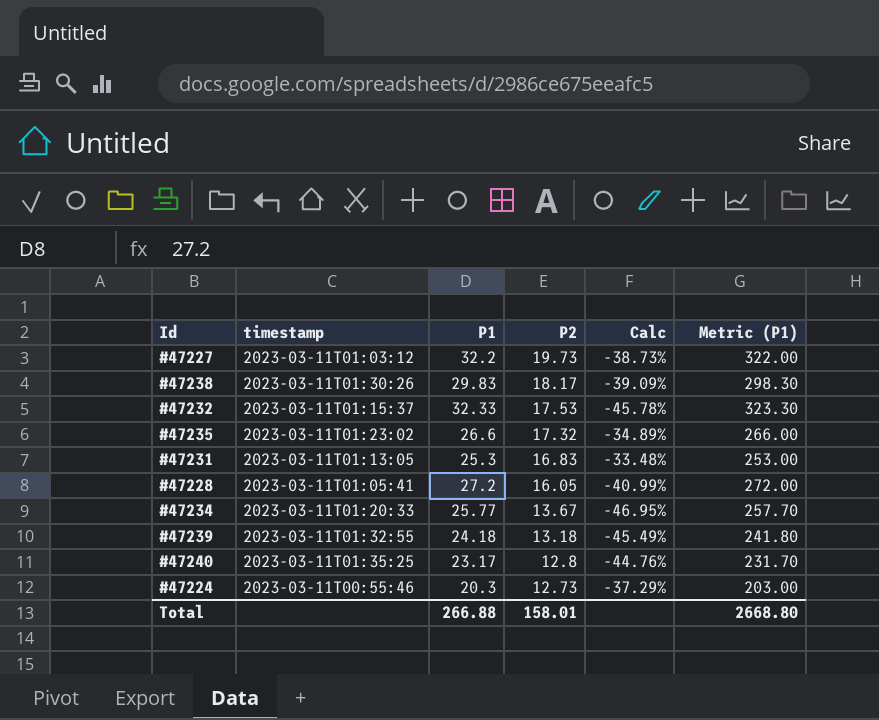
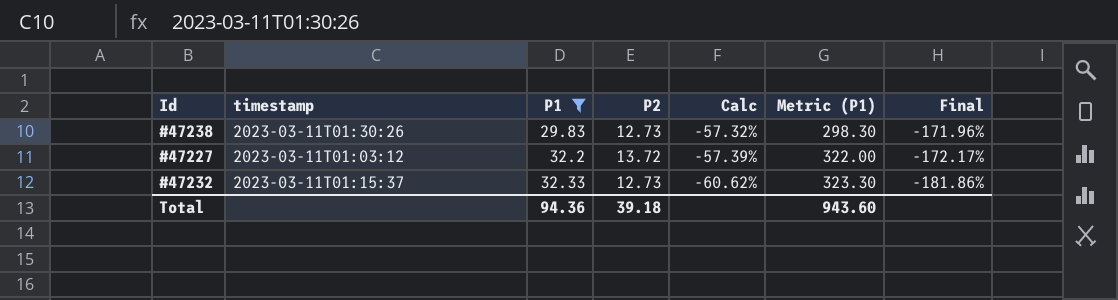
filter: none -> P1 >= 29.83
row order: P2 descending -> P1 ascending
column Final | formula: none -> [Calc] * 3
#47238 | P2: 18.17 -> 12.73
#47238 | Calc: -39.09% -> -57.32%
#47227 | P2: 19.73 -> 13.72
#47227 | Calc: -38.73% -> -57.39%
#47232 | P2: 17.53 -> 12.73
#47232 | Calc: -45.78% -> -60.62%
Total | P1: 266.88 -> 94.36
Total | P2: 158.01 -> 39.18
Total | Metric (P1): 2668.80 -> 943.60

